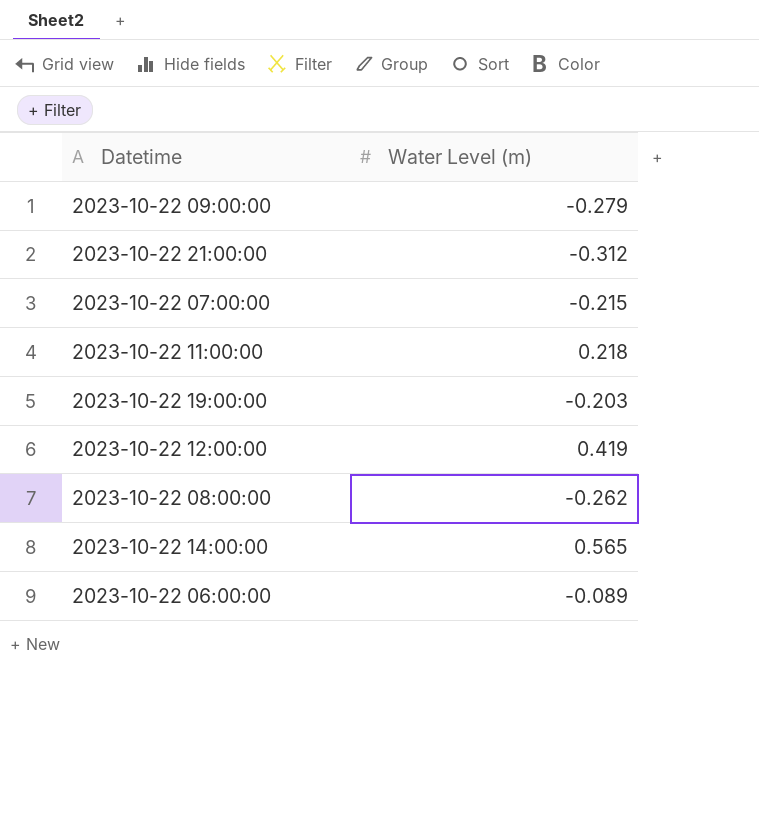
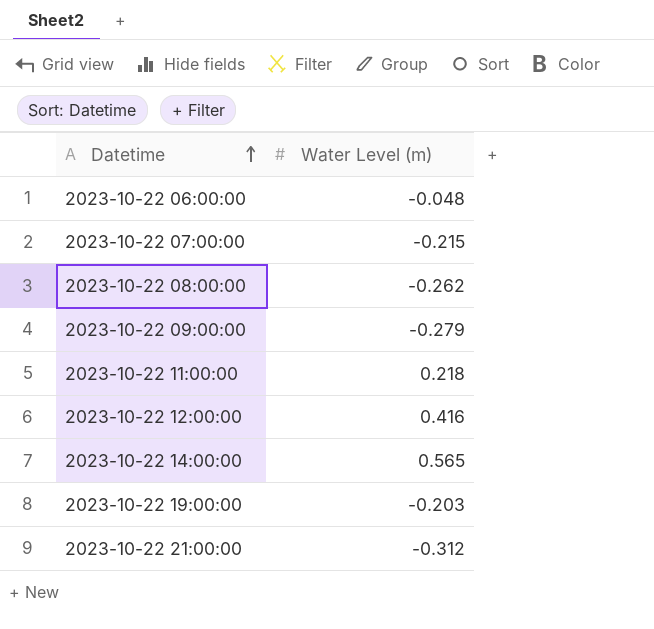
row order: none -> Datetime ascending
2023-10-22 06:00:00 | Water Level (m): -0.089 -> -0.048
2023-10-22 12:00:00 | Water Level (m): 0.419 -> 0.416

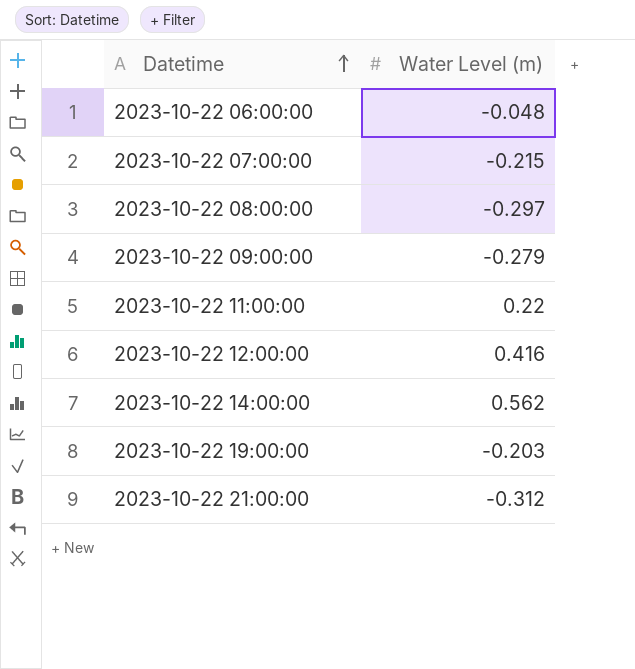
2023-10-22 08:00:00 | Water Level (m): -0.262 -> -0.297
2023-10-22 11:00:00 | Water Level (m): 0.218 -> 0.22
2023-10-22 14:00:00 | Water Level (m): 0.565 -> 0.562

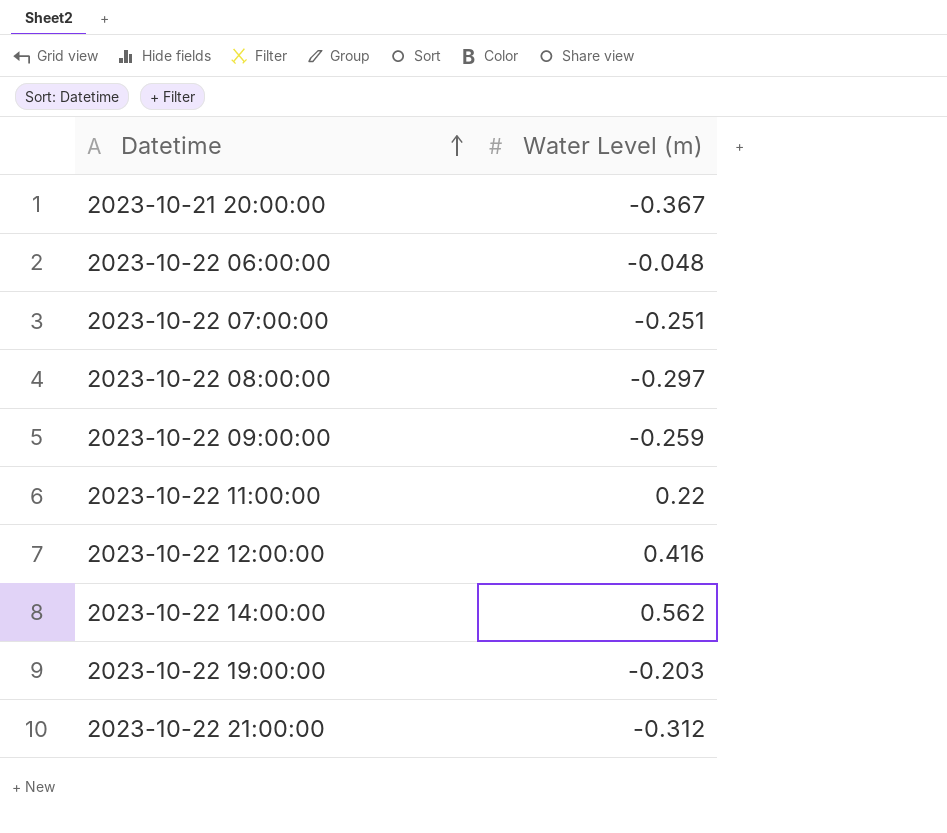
row 2023-10-21 20:00:00: none -> -0.367
2023-10-22 07:00:00 | Water Level (m): -0.215 -> -0.251
2023-10-22 09:00:00 | Water Level (m): -0.279 -> -0.259

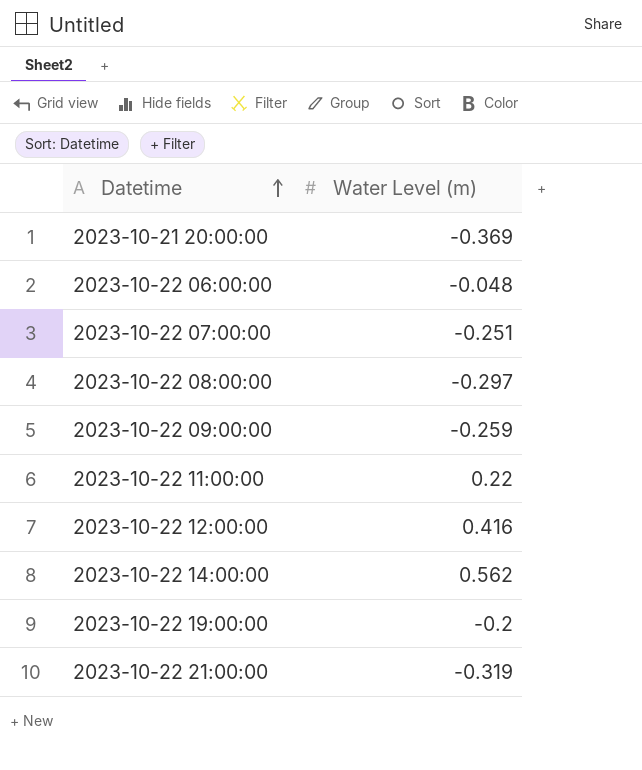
2023-10-21 20:00:00 | Water Level (m): -0.367 -> -0.369
2023-10-22 19:00:00 | Water Level (m): -0.203 -> -0.2
2023-10-22 21:00:00 | Water Level (m): -0.312 -> -0.319

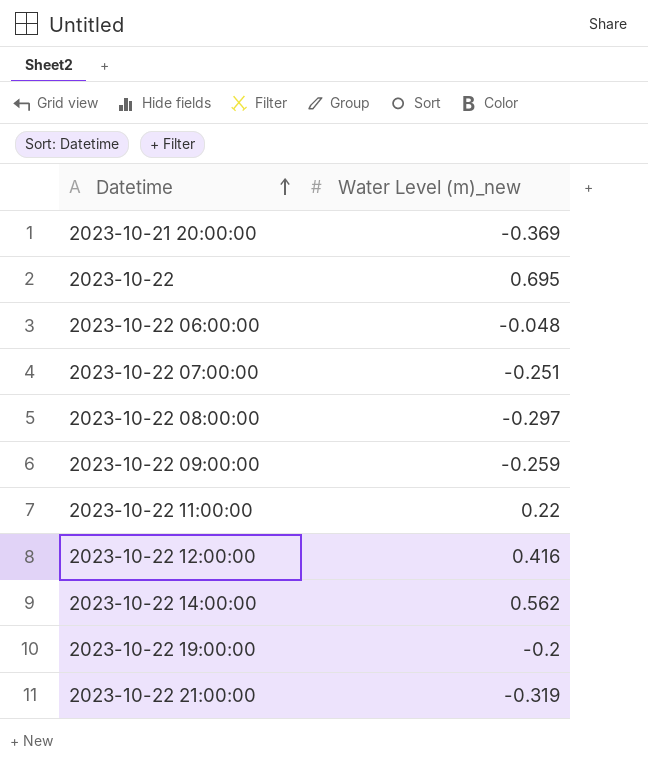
column name: Water Level (m) -> Water Level (m)_new
row 2023-10-22: none -> 0.695

